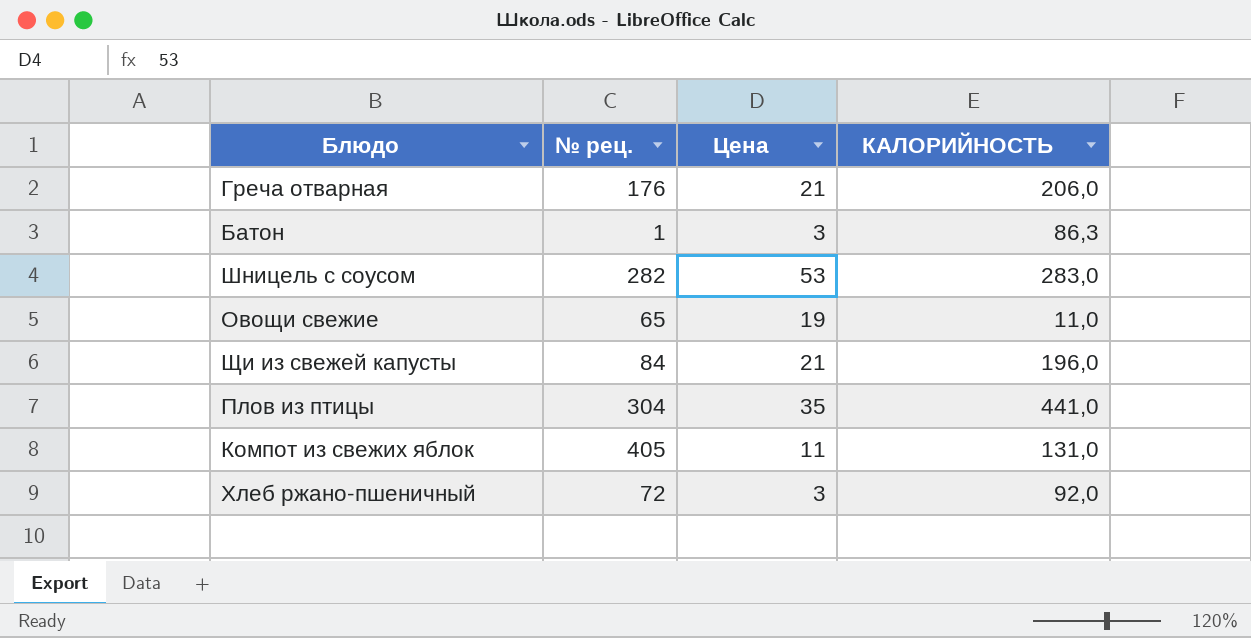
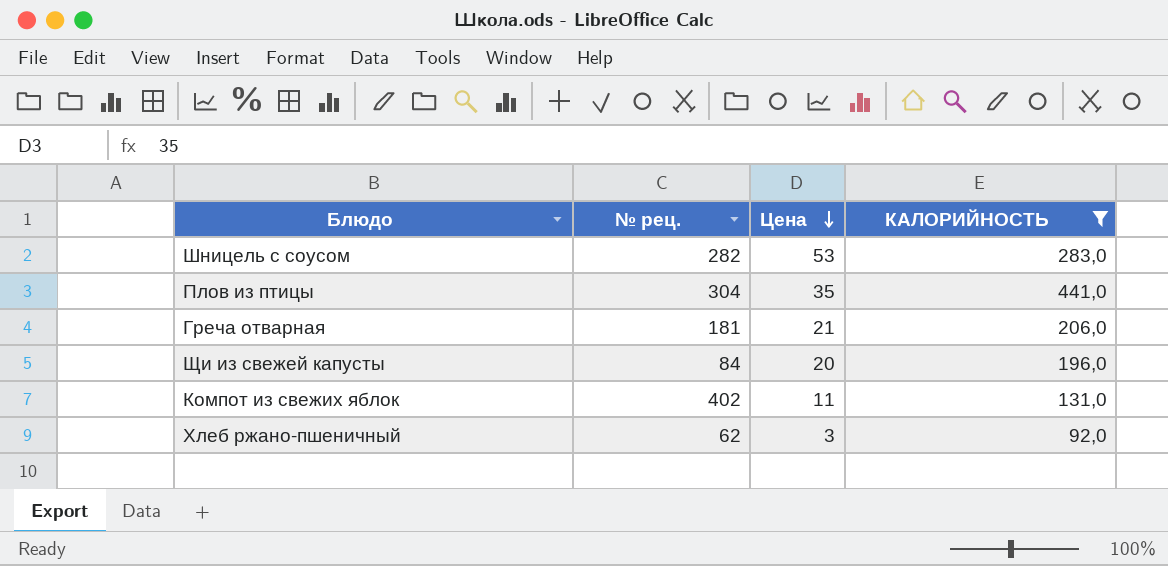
filter: none -> КАЛОРИЙНОСТЬ >= 92,0
row order: none -> Цена descending
Греча отварная | № рец.: 176 -> 181
Щи из свежей капусты | Цена: 21 -> 20
Компот из свежих яблок | № рец.: 405 -> 402
Хлеб ржано-пшеничный | № рец.: 72 -> 62

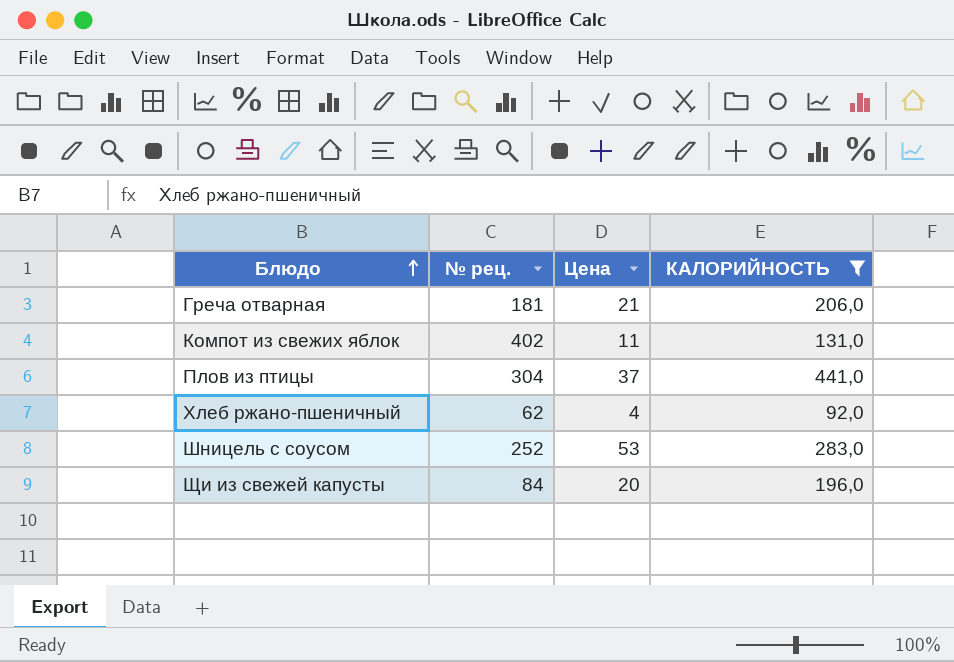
row order: Цена descending -> Блюдо ascending
Плов из птицы | Цена: 35 -> 37
Хлеб ржано-пшеничный | Цена: 3 -> 4
Шницель с соусом | № рец.: 282 -> 252

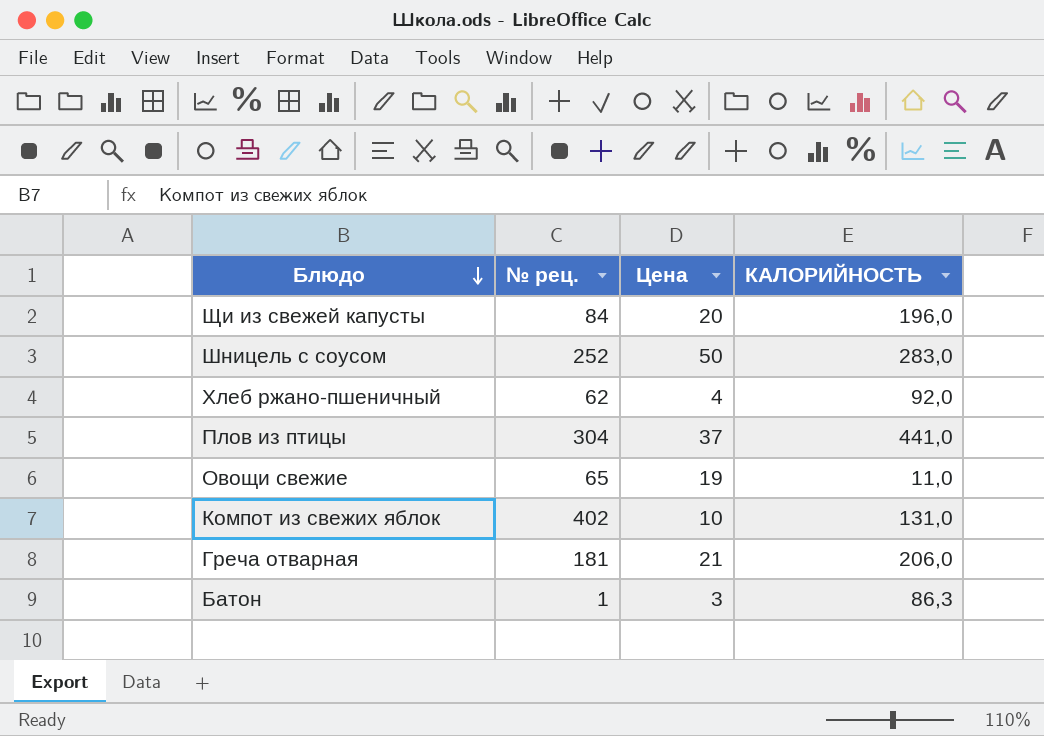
filter: КАЛОРИЙНОСТЬ >= 92,0 -> none
row order: Блюдо ascending -> Блюдо descending
Шницель с соусом | Цена: 53 -> 50
Компот из свежих яблок | Цена: 11 -> 10

